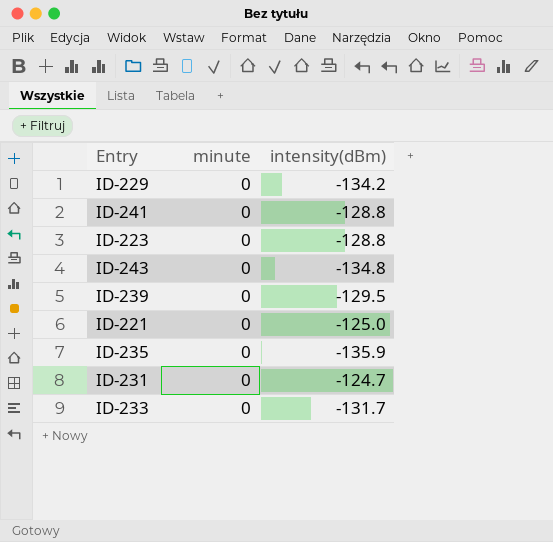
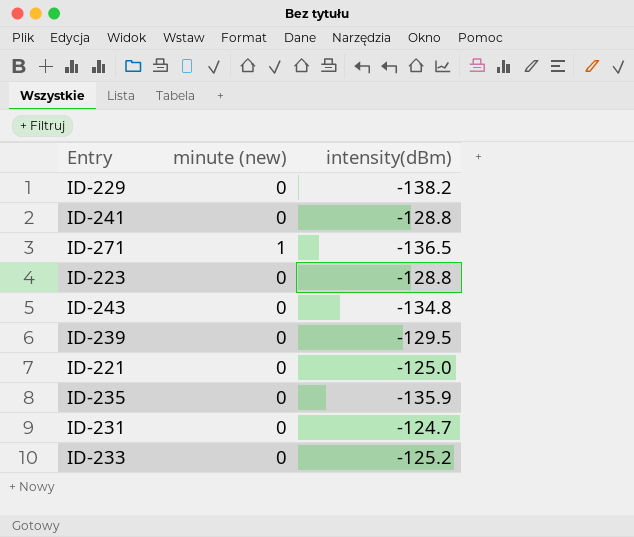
column name: minute -> minute (new)
ID-229 | intensity(dBm): -134.2 -> -138.2
row ID-271: none -> 1 | -136.5
ID-233 | intensity(dBm): -131.7 -> -125.2

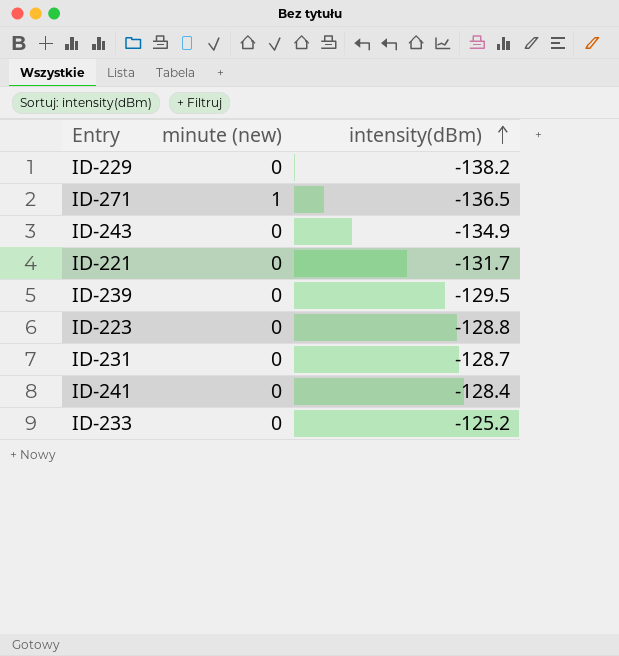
row order: none -> intensity(dBm) ascending
row ID-235: 0 | -135.9 -> none
ID-243 | intensity(dBm): -134.8 -> -134.9
ID-221 | intensity(dBm): -125.0 -> -131.7
ID-231 | intensity(dBm): -124.7 -> -128.7
ID-241 | intensity(dBm): -128.8 -> -128.4

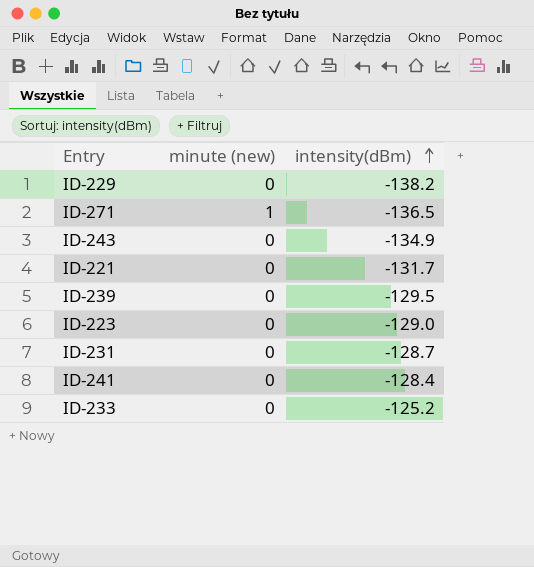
ID-223 | intensity(dBm): -128.8 -> -129.0

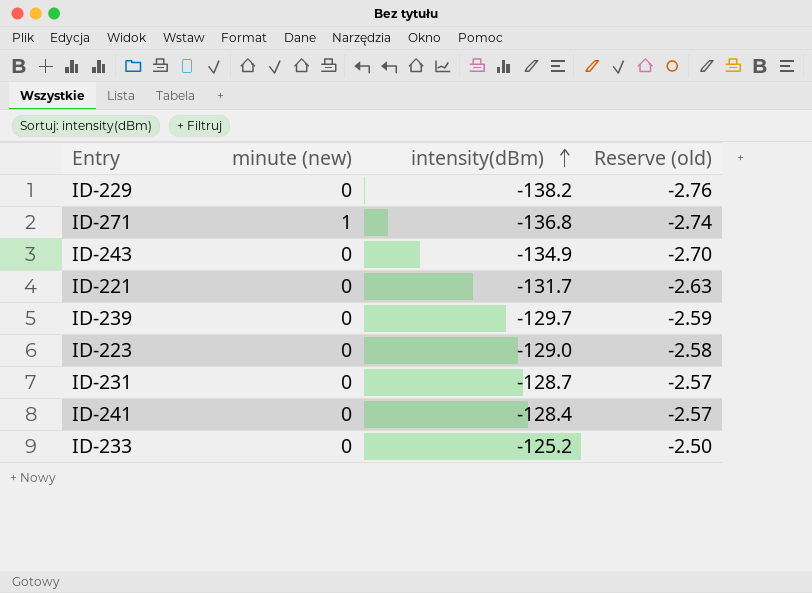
column Reserve (old) | formula: none -> [intensity(dBm)] * 0.02
ID-271 | intensity(dBm): -136.5 -> -136.8
ID-239 | intensity(dBm): -129.5 -> -129.7

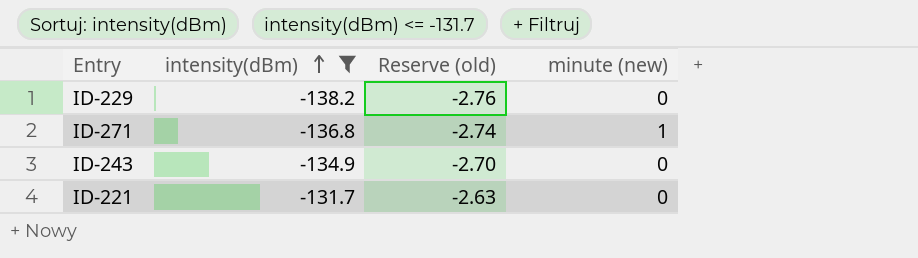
filter: none -> intensity(dBm) <= -131.7
column minute (new) | position: 2 -> 4

